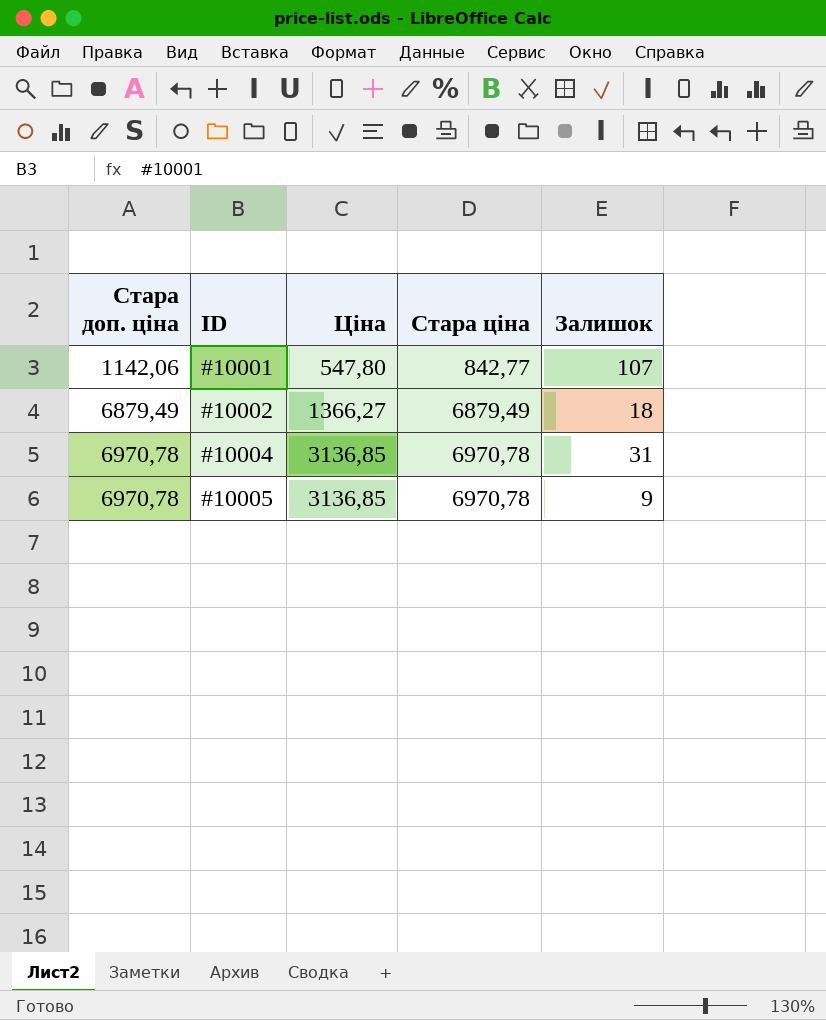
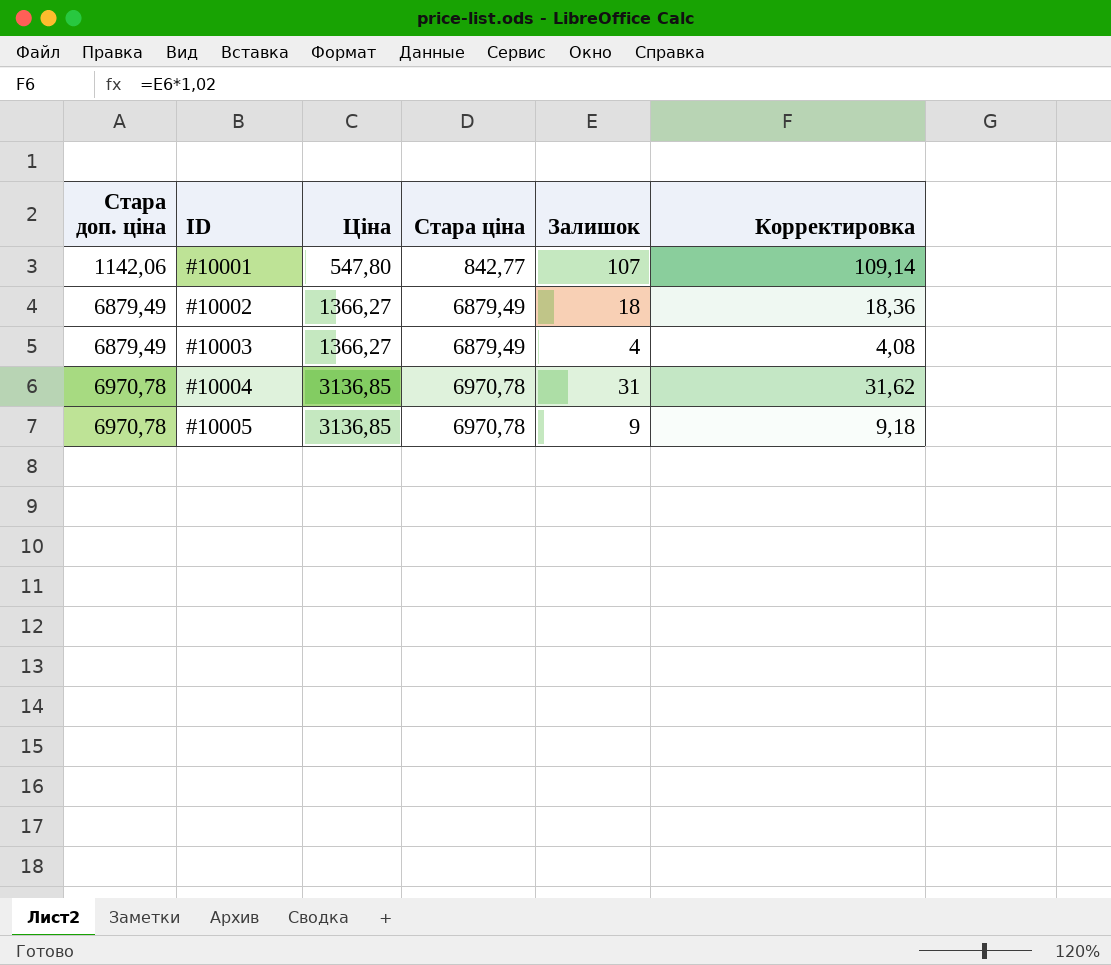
column Корректировка | formula: none -> [Залишок] * 1,02
row #10003: none -> 6879,49 | 1366,27 | 6879,49 | 4 | 4,08

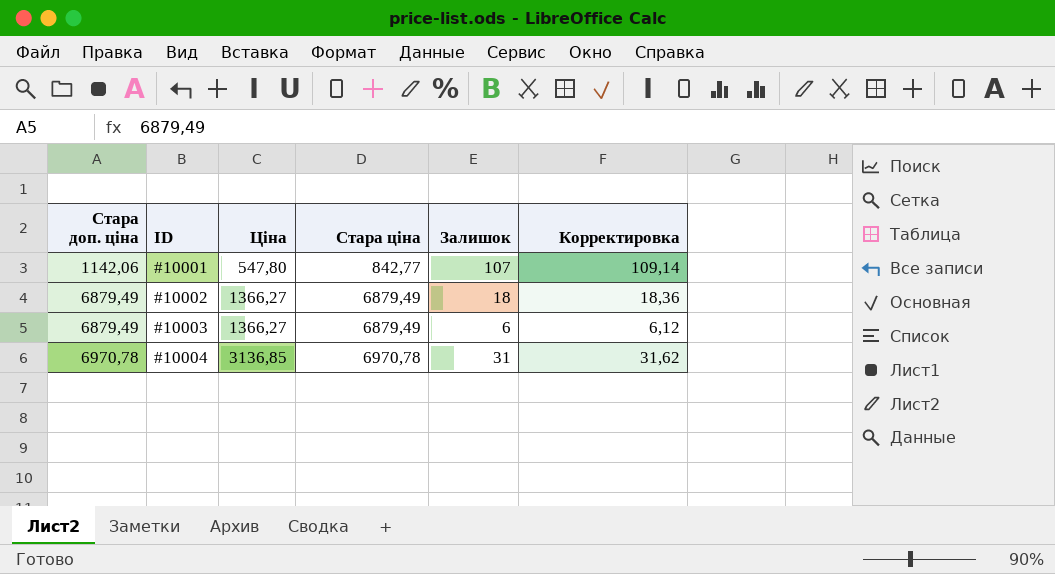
row #10005: 6970,78 | 3136,85 | 6970,78 | 9 | 9,18 -> none
#10003 | Залишок: 4 -> 6
#10003 | Корректировка: 4,08 -> 6,12

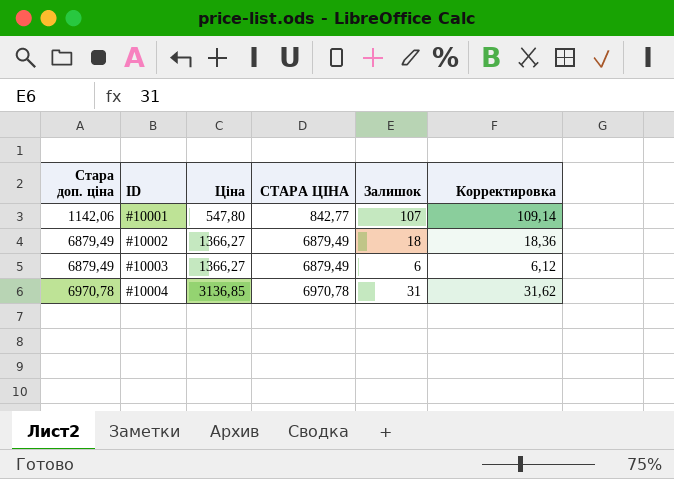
column name: Стара ціна -> СТАРА ЦІНА

